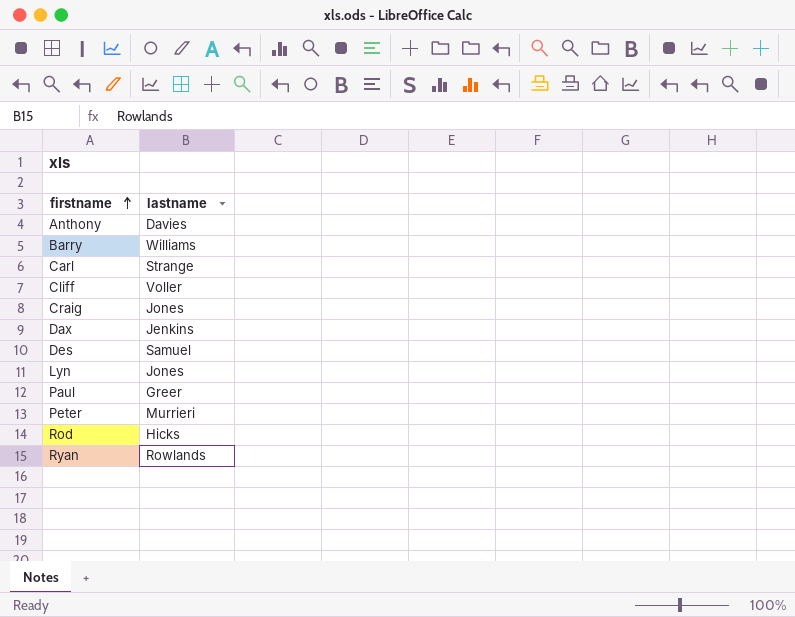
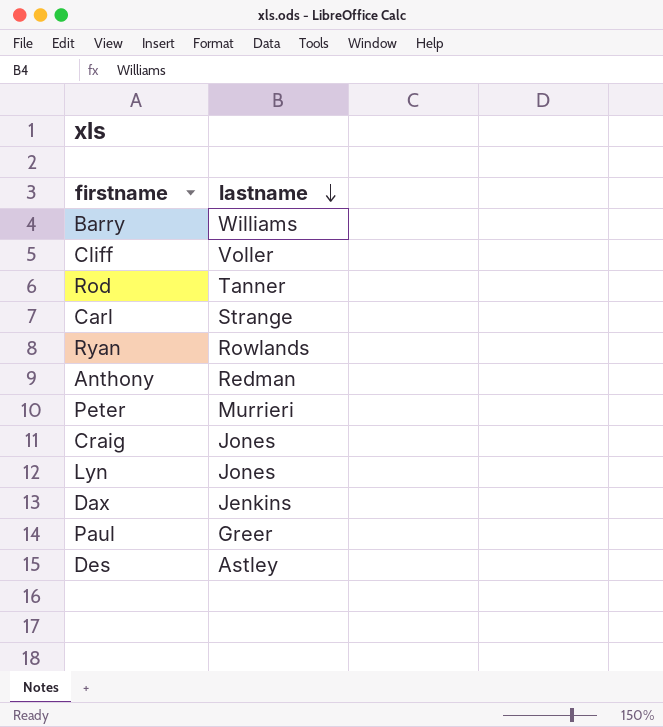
row order: firstname ascending -> lastname descending
Rod | lastname: Hicks -> Tanner
Anthony | lastname: Davies -> Redman
Des | lastname: Samuel -> Astley

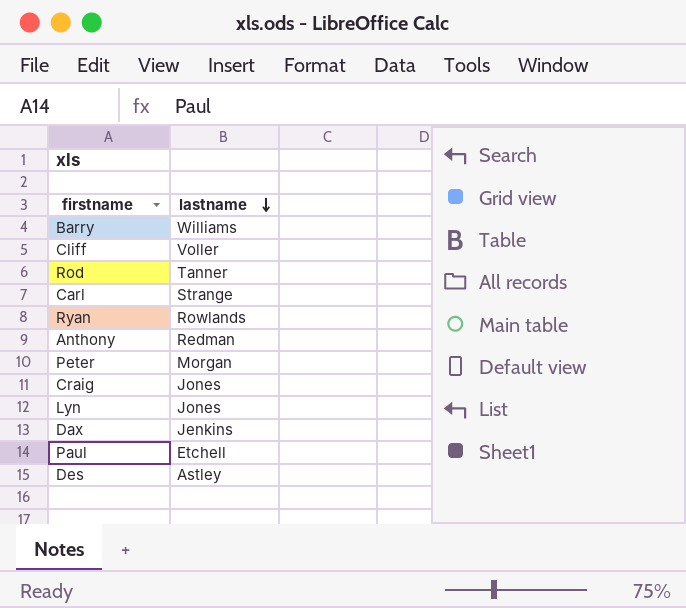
Peter | lastname: Murrieri -> Morgan
Paul | lastname: Greer -> Etchell

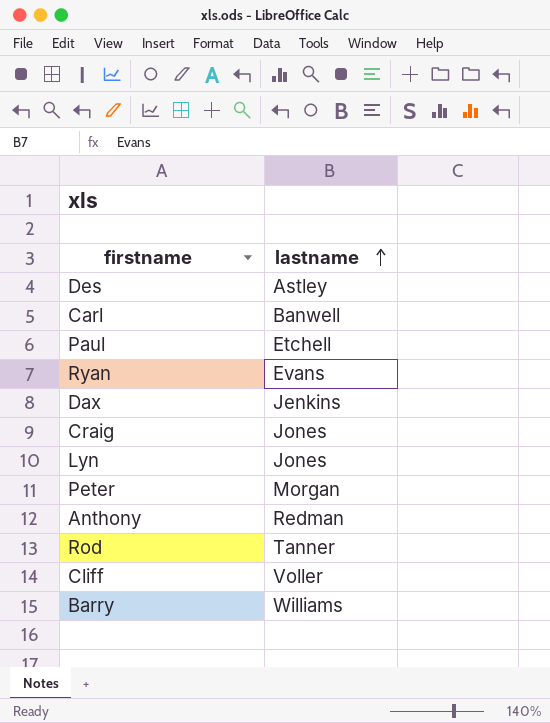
row order: lastname descending -> lastname ascending
Carl | lastname: Strange -> Banwell
Ryan | lastname: Rowlands -> Evans

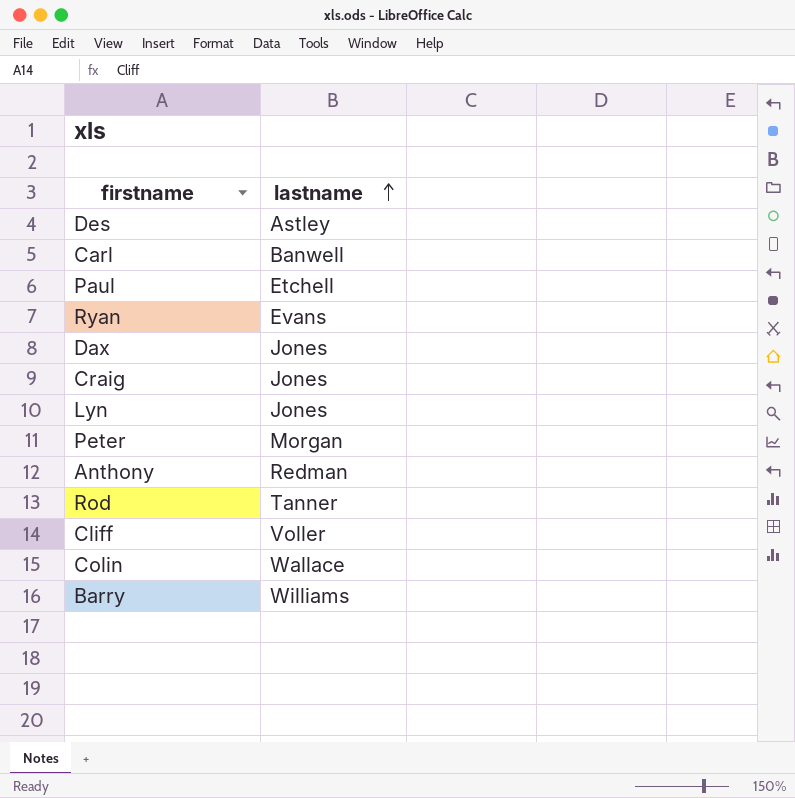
Dax | lastname: Jenkins -> Jones
row Colin: none -> Wallace

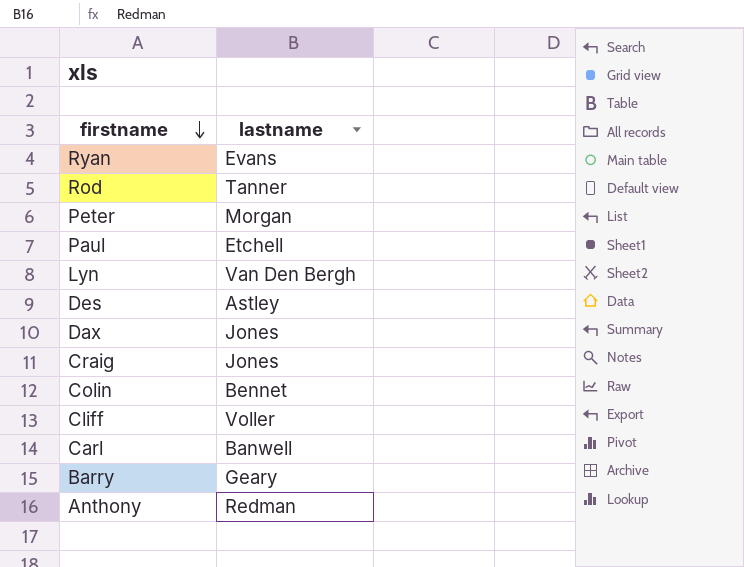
row order: lastname ascending -> firstname descending
Lyn | lastname: Jones -> Van Den Bergh
Colin | lastname: Wallace -> Bennet
Barry | lastname: Williams -> Geary

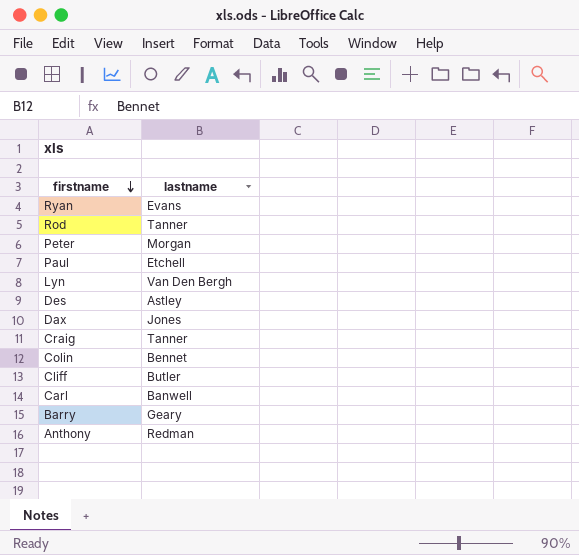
Craig | lastname: Jones -> Tanner
Cliff | lastname: Voller -> Butler

